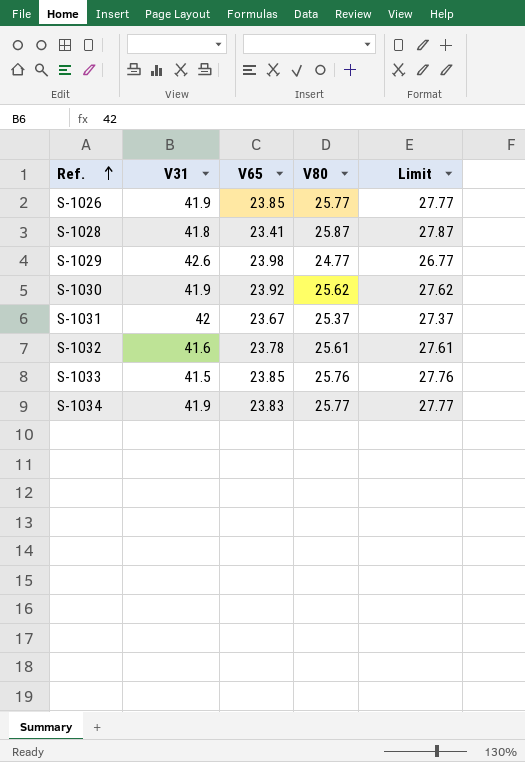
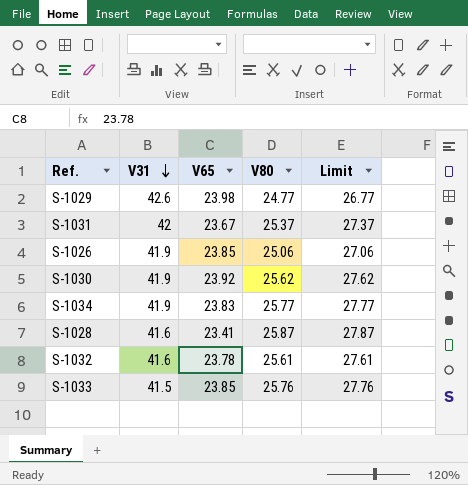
row order: Ref. ascending -> V31 descending
S-1026 | V80: 25.77 -> 25.06
S-1026 | Limit: 27.77 -> 27.06
S-1028 | V31: 41.8 -> 41.6

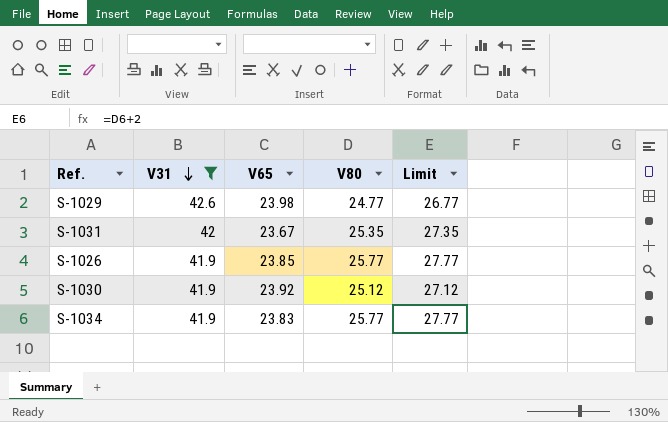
filter: none -> V31 >= 41.9
S-1031 | V80: 25.37 -> 25.35
S-1031 | Limit: 27.37 -> 27.35
S-1026 | V80: 25.06 -> 25.77
S-1026 | Limit: 27.06 -> 27.77
S-1030 | V80: 25.62 -> 25.12
S-1030 | Limit: 27.62 -> 27.12

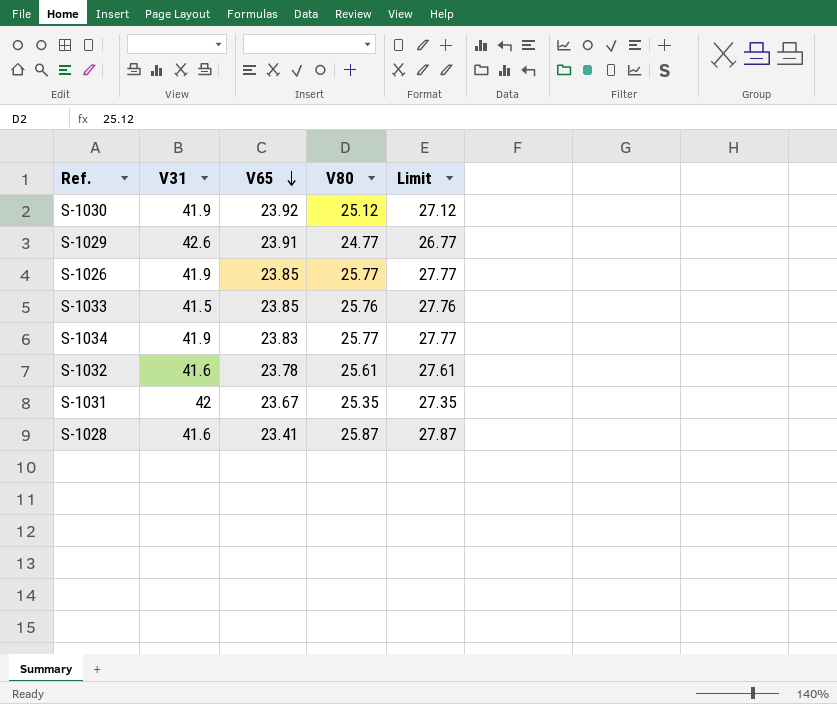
filter: V31 >= 41.9 -> none
row order: V31 descending -> V65 descending
S-1029 | V65: 23.98 -> 23.91

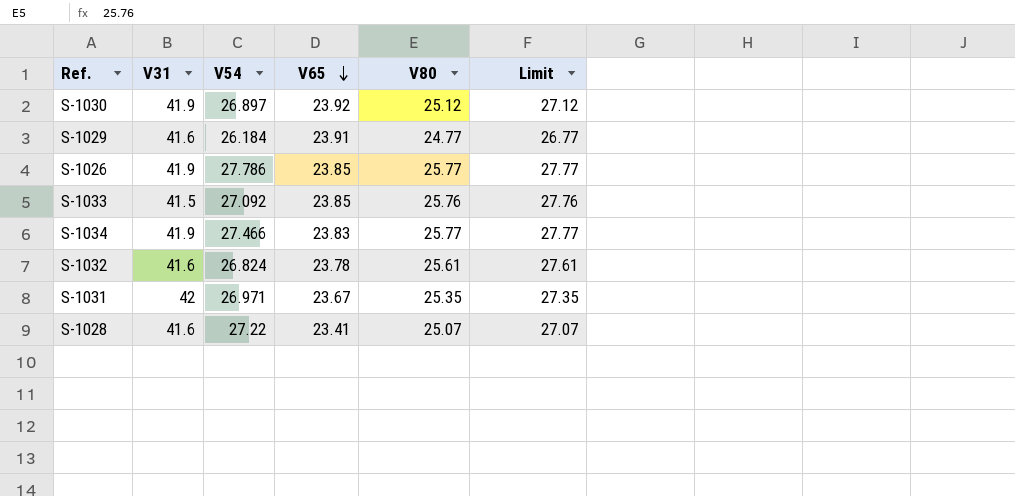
column V54 | position: none -> 3
S-1029 | V31: 42.6 -> 41.6
S-1028 | V80: 25.87 -> 25.07
S-1028 | Limit: 27.87 -> 27.07

